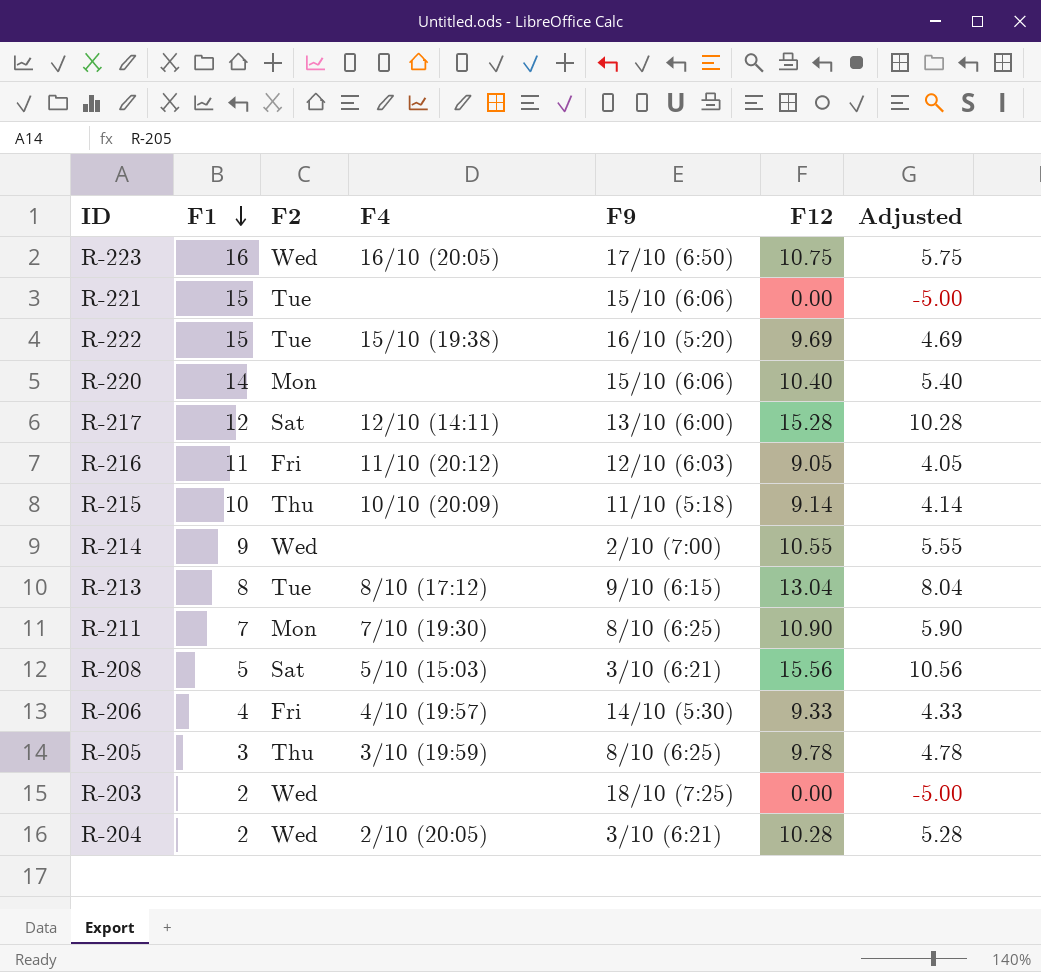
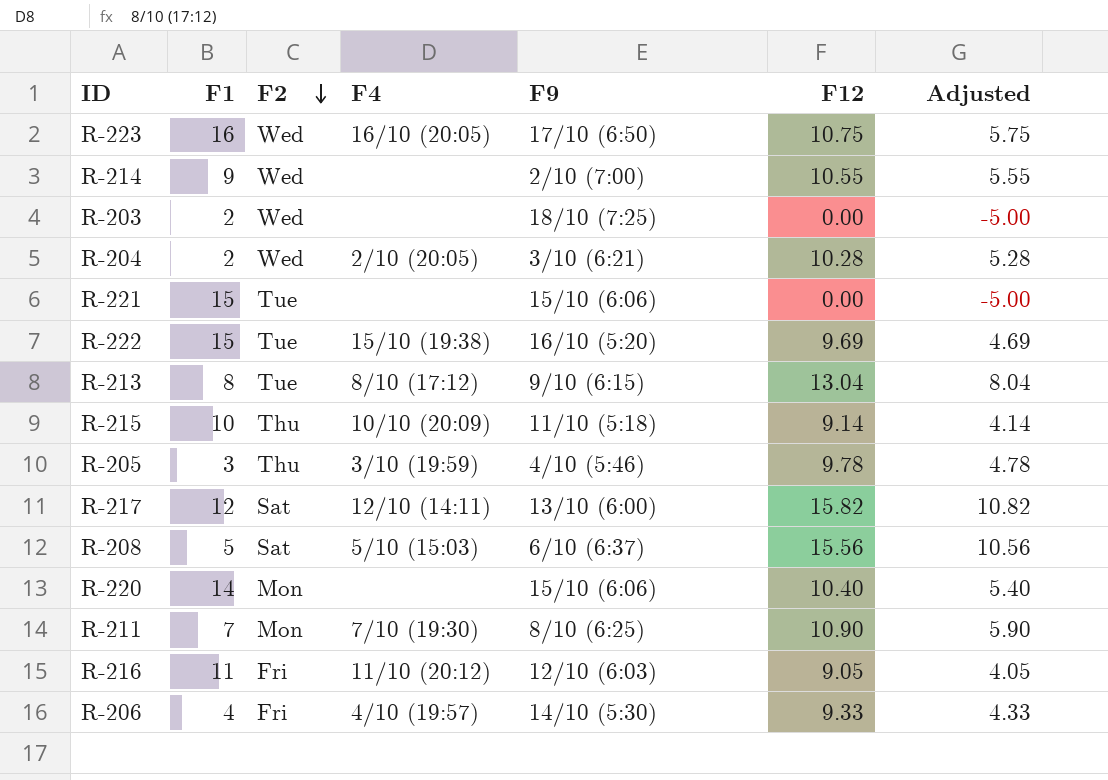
row order: F1 descending -> F2 descending
R-205 | F9: 8/10 (6:25) -> 4/10 (5:46)
R-217 | F12: 15.28 -> 15.82
R-217 | Adjusted: 10.28 -> 10.82
R-208 | F9: 3/10 (6:21) -> 6/10 (6:37)

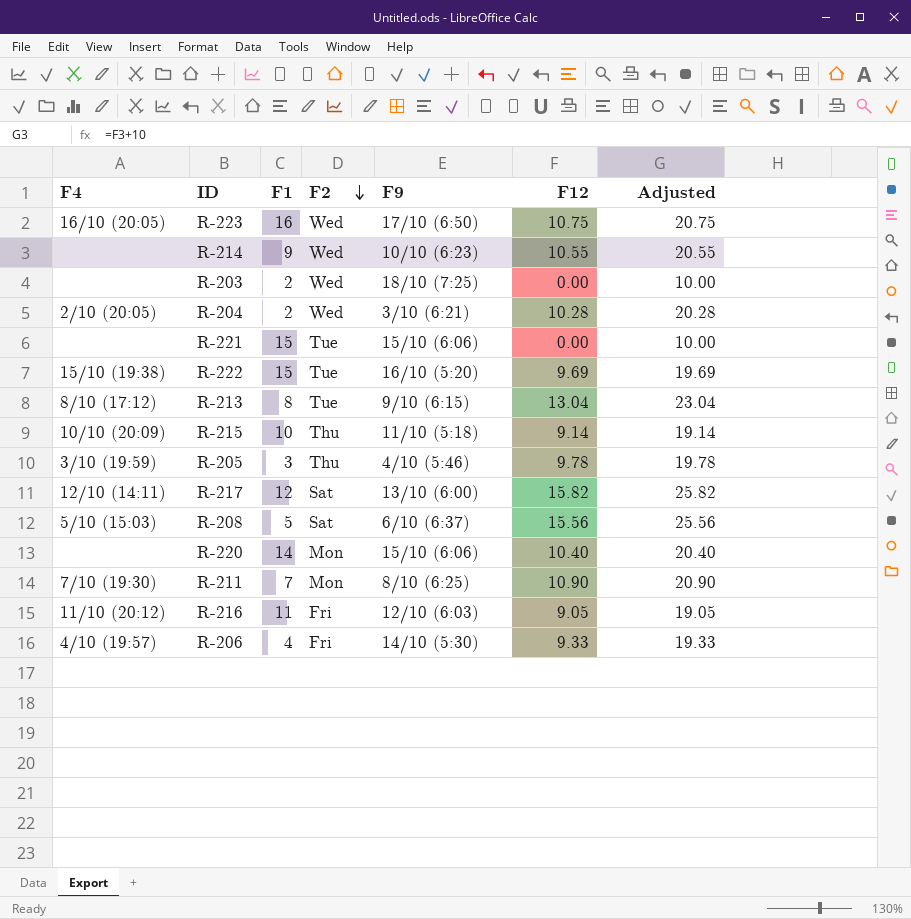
column F4 | position: 4 -> 1
column Adjusted | formula: [F12] - 5 -> [F12] + 10
R-214 | F9: 2/10 (7:00) -> 10/10 (6:23)

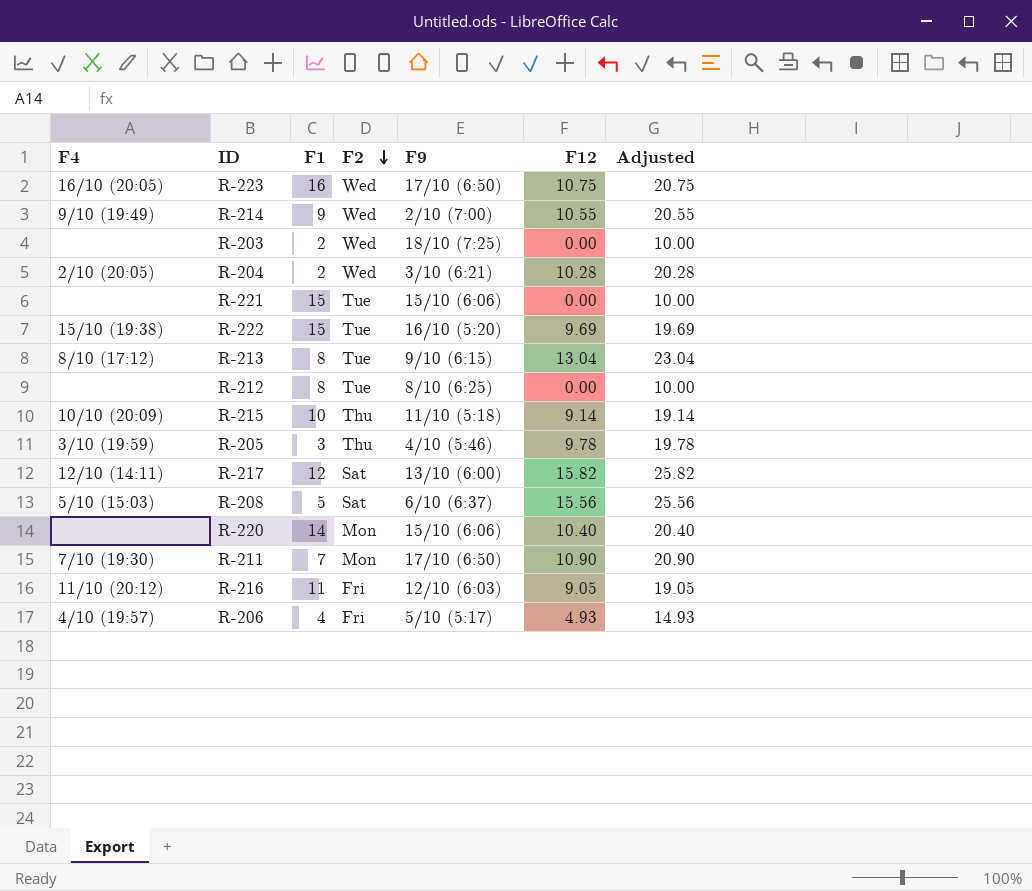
R-214 | F4: none -> 9/10 (19:49)
R-214 | F9: 10/10 (6:23) -> 2/10 (7:00)
row R-212: none -> none | 8 | Tue | 8/10 (6:25) | 0.00 | 10.00
R-211 | F9: 8/10 (6:25) -> 17/10 (6:50)
R-206 | F9: 14/10 (5:30) -> 5/10 (5:17)
R-206 | F12: 9.33 -> 4.93
R-206 | Adjusted: 19.33 -> 14.93

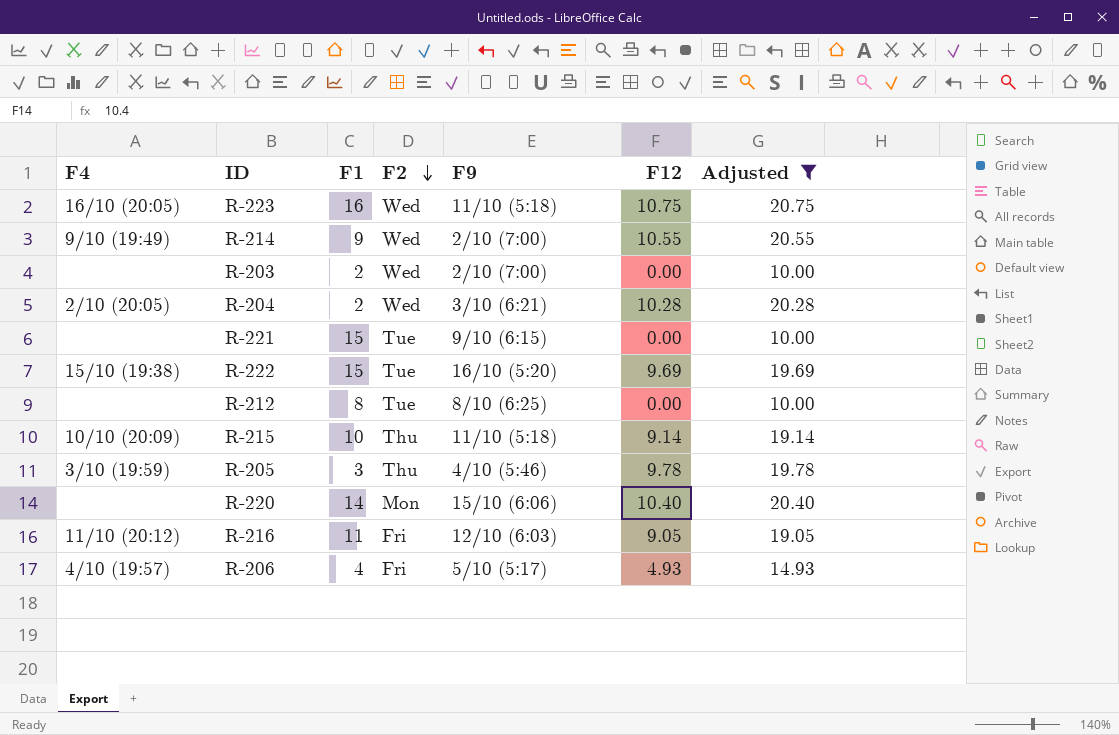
filter: none -> Adjusted <= 20.75
R-223 | F9: 17/10 (6:50) -> 11/10 (5:18)
R-203 | F9: 18/10 (7:25) -> 2/10 (7:00)
R-221 | F9: 15/10 (6:06) -> 9/10 (6:15)

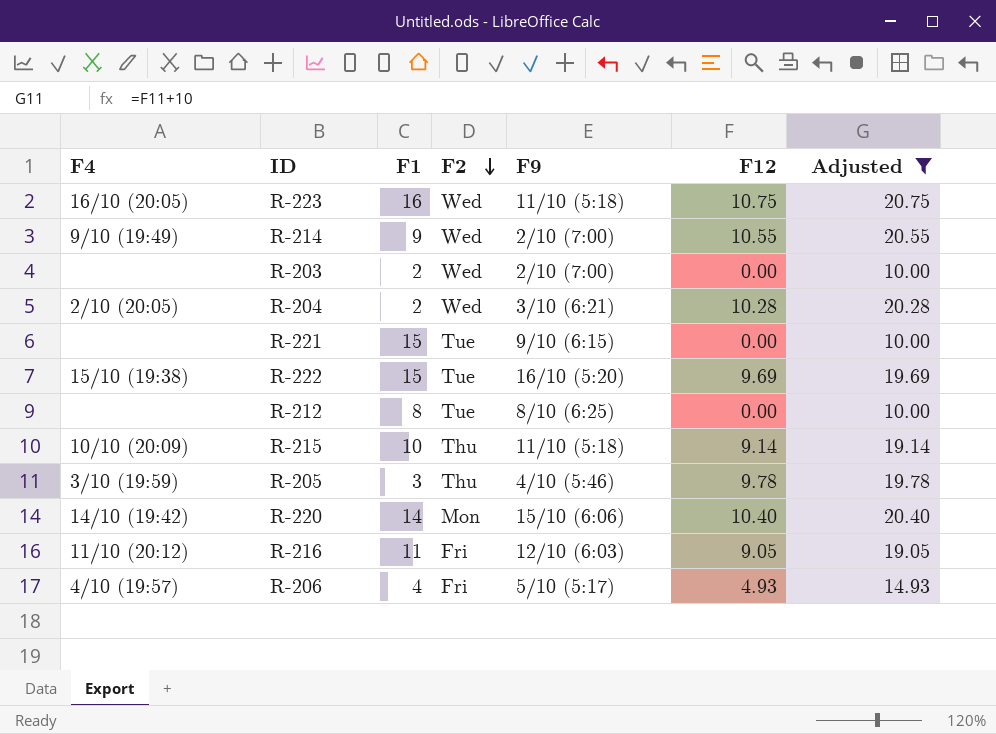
R-220 | F4: none -> 14/10 (19:42)

